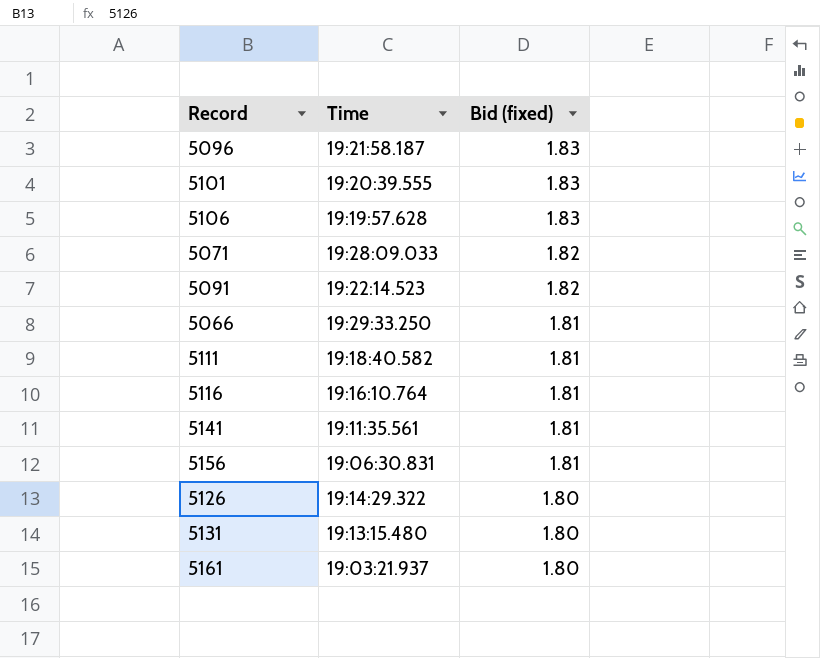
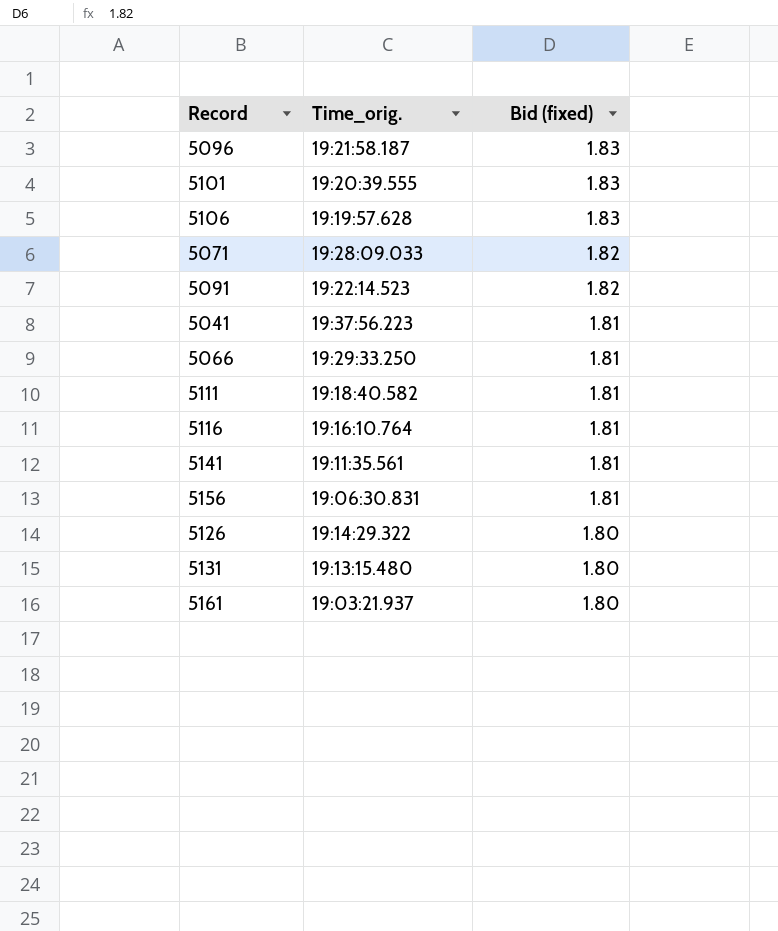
column name: Time -> Time_orig.
row 5041: none -> 19:37:56.223 | 1.81

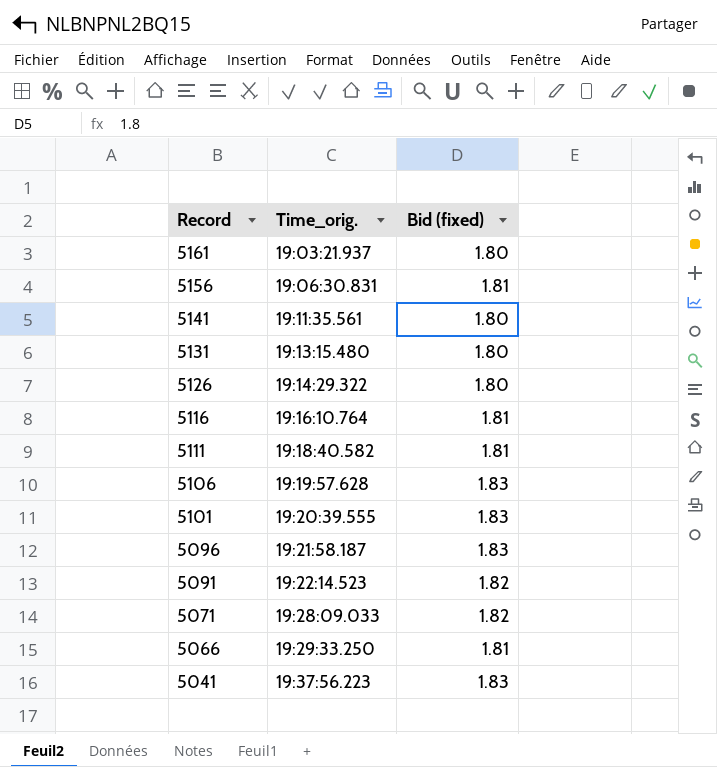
row order: Bid (fixed) descending -> Record descending
5141 | Bid (fixed): 1.81 -> 1.80
5041 | Bid (fixed): 1.81 -> 1.83

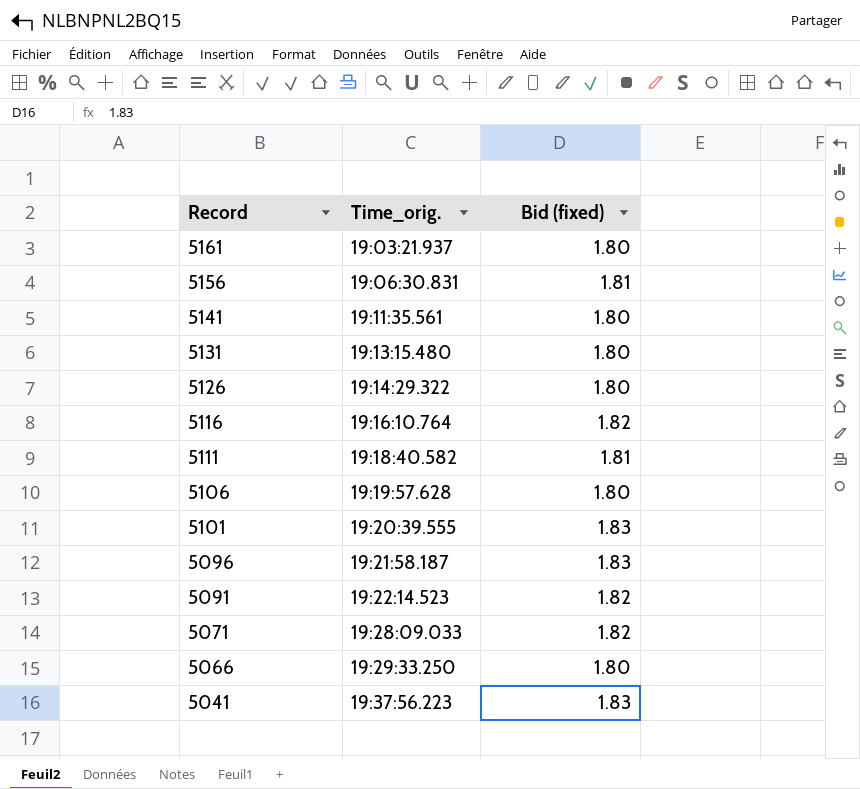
5116 | Bid (fixed): 1.81 -> 1.82
5106 | Bid (fixed): 1.83 -> 1.80
5066 | Bid (fixed): 1.81 -> 1.80

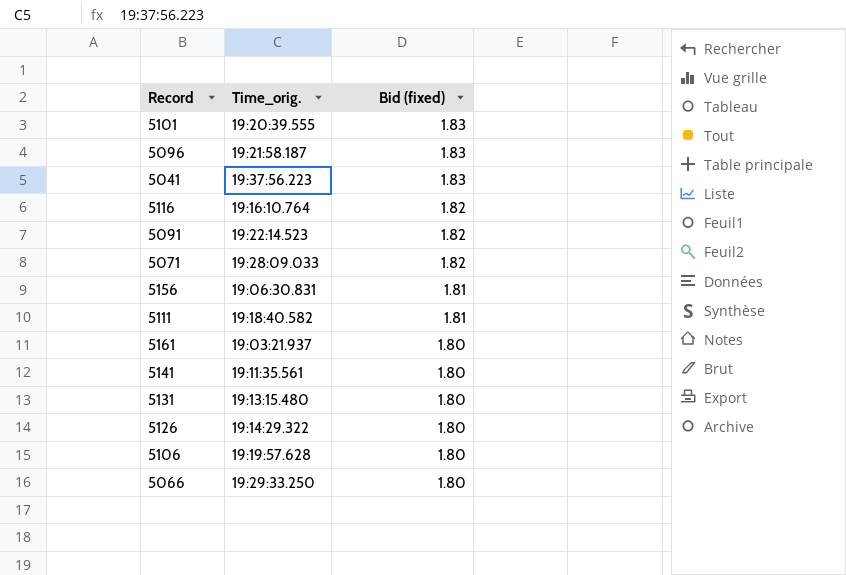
row order: Record descending -> Bid (fixed) descending

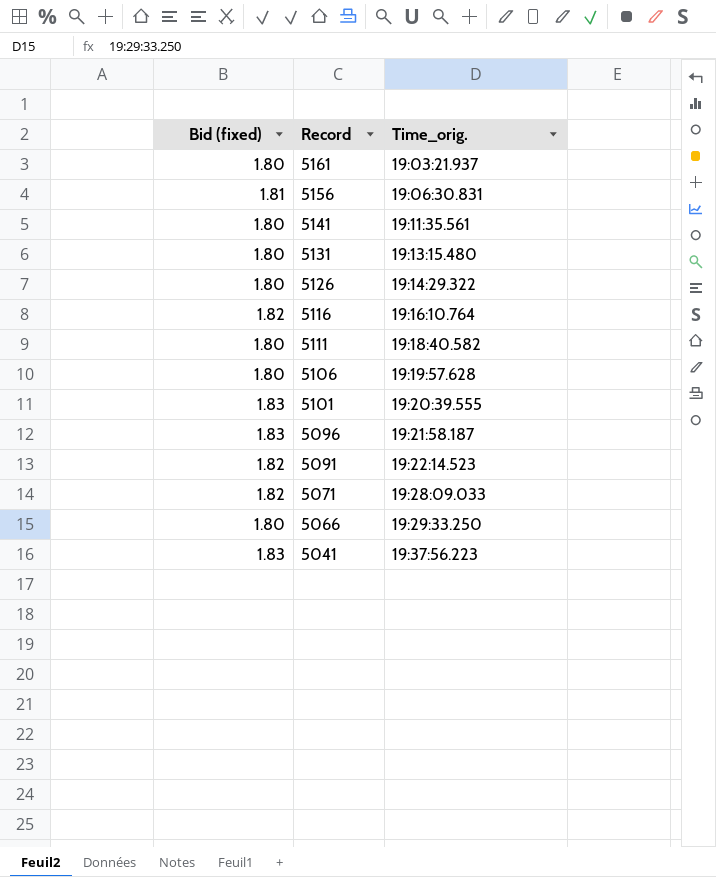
row order: Bid (fixed) descending -> Record descending
column Bid (fixed) | position: 3 -> 1
5111 | Bid (fixed): 1.81 -> 1.80

